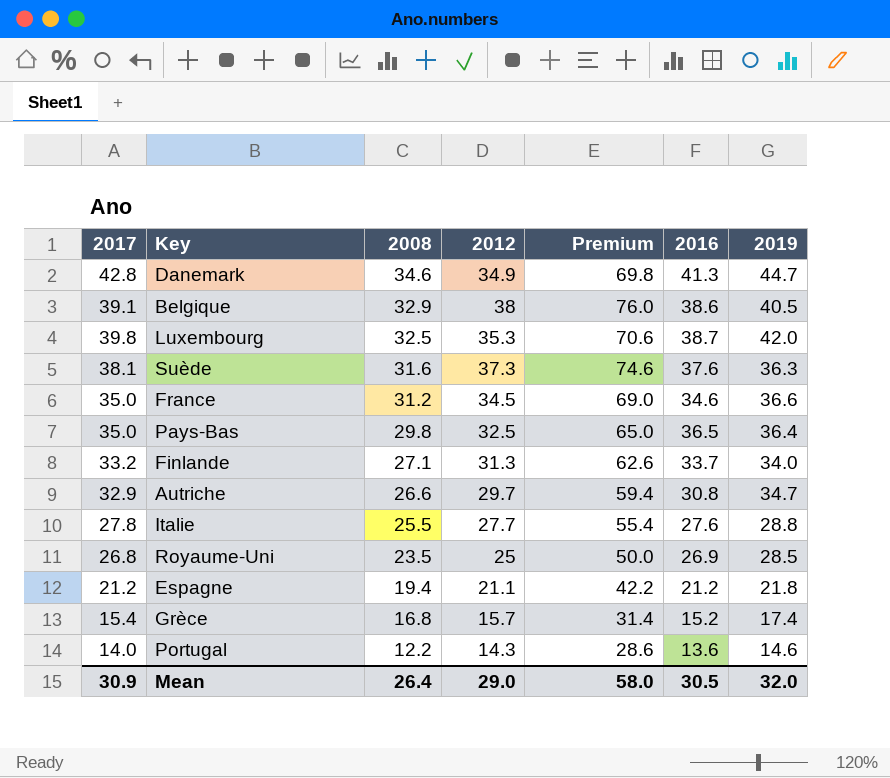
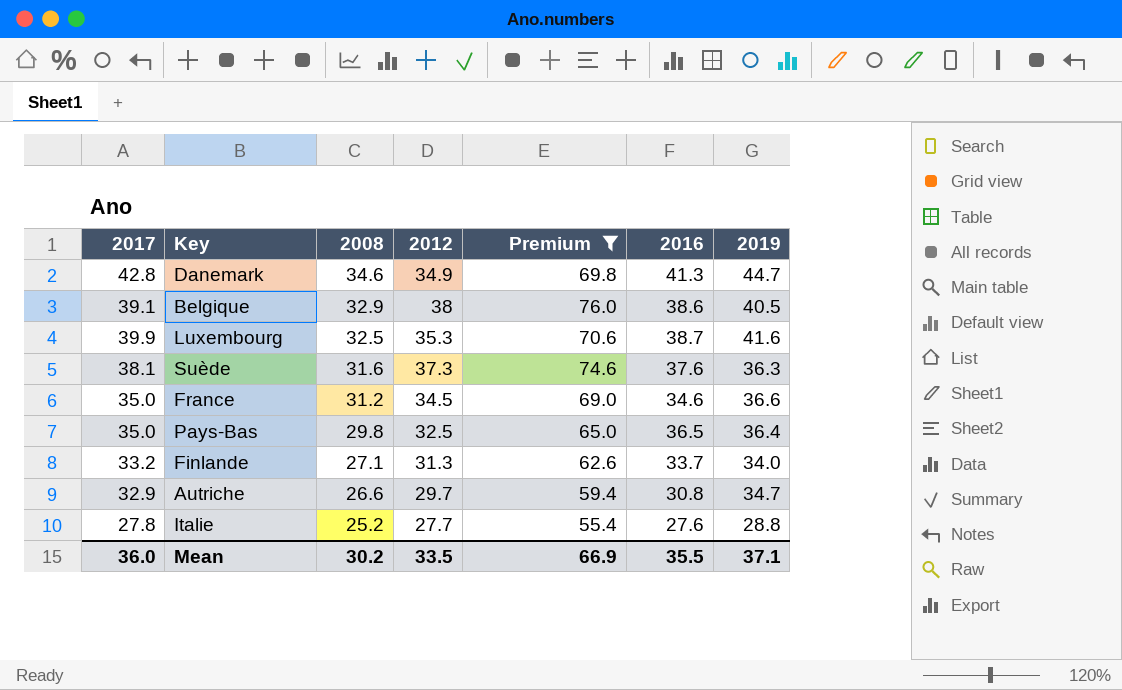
filter: none -> Premium >= 55.4
Luxembourg | 2017: 39.8 -> 39.9
Luxembourg | 2019: 42.0 -> 41.6
Italie | 2008: 25.5 -> 25.2
Mean | 2017: 30.9 -> 36.0
Mean | 2008: 26.4 -> 30.2
Mean | 2012: 29.0 -> 33.5
Mean | Premium: 58.0 -> 66.9
Mean | 2016: 30.5 -> 35.5
Mean | 2019: 32.0 -> 37.1

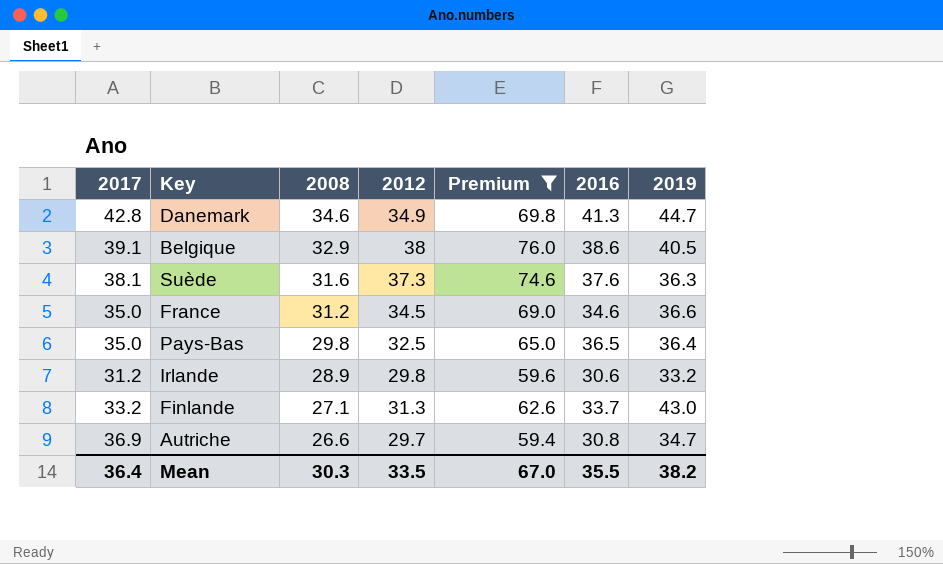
row Luxembourg: 39.9 | 32.5 | 35.3 | 70.6 | 38.7 | 41.6 -> none
row Italie: 27.8 | 25.2 | 27.7 | 55.4 | 27.6 | 28.8 -> none
row Irlande: none -> 31.2 | 28.9 | 29.8 | 59.6 | 30.6 | 33.2
Finlande | 2019: 34.0 -> 43.0
Autriche | 2017: 32.9 -> 36.9
Mean | 2017: 36.0 -> 36.4
Mean | 2008: 30.2 -> 30.3
Mean | Premium: 66.9 -> 67.0
Mean | 2019: 37.1 -> 38.2

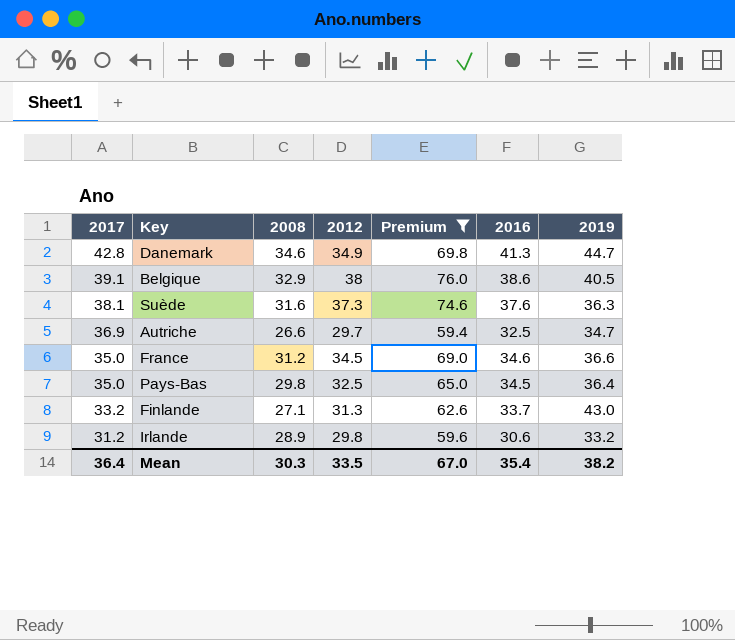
row order: 2008 descending -> 2017 descending
Autriche | 2016: 30.8 -> 32.5
Pays-Bas | 2016: 36.5 -> 34.5
Mean | 2016: 35.5 -> 35.4

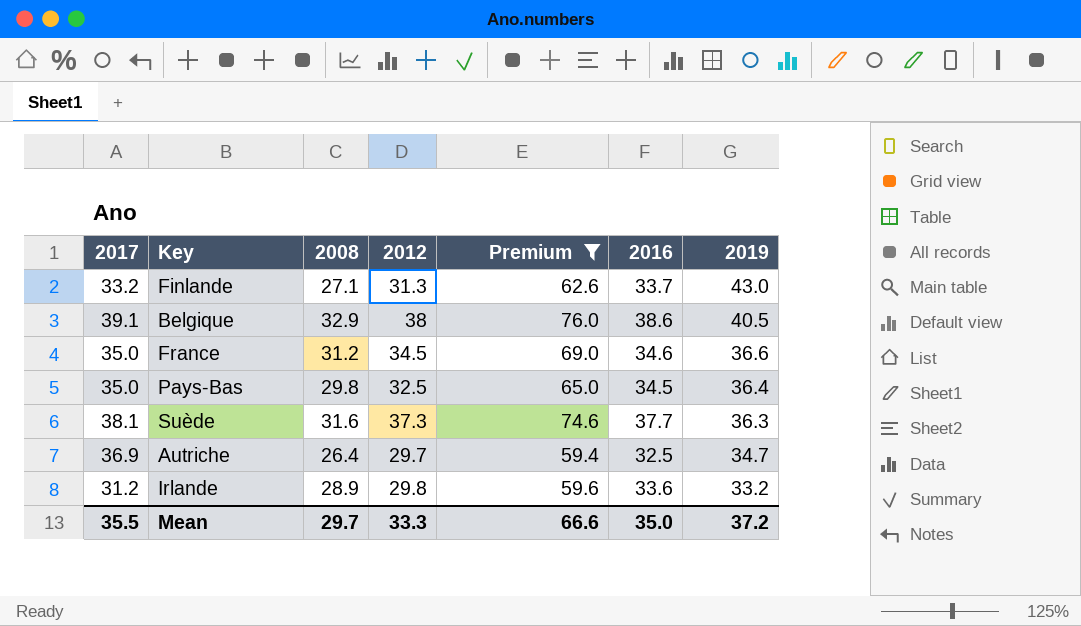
row order: 2017 descending -> 2019 descending
row Danemark: 42.8 | 34.6 | 34.9 | 69.8 | 41.3 | 44.7 -> none
Suède | 2016: 37.6 -> 37.7
Autriche | 2008: 26.6 -> 26.4
Irlande | 2016: 30.6 -> 33.6
Mean | 2017: 36.4 -> 35.5
Mean | 2008: 30.3 -> 29.7
Mean | 2012: 33.5 -> 33.3
Mean | Premium: 67.0 -> 66.6
Mean | 2016: 35.4 -> 35.0
Mean | 2019: 38.2 -> 37.2

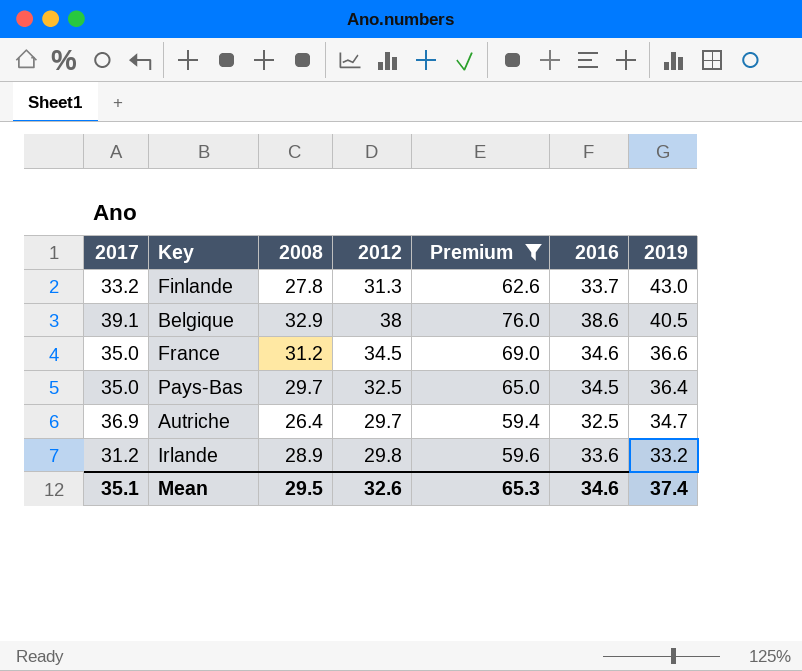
row Suède: 38.1 | 31.6 | 37.3 | 74.6 | 37.7 | 36.3 -> none
Finlande | 2008: 27.1 -> 27.8
Pays-Bas | 2008: 29.8 -> 29.7
Mean | 2017: 35.5 -> 35.1
Mean | 2008: 29.7 -> 29.5
Mean | 2012: 33.3 -> 32.6
Mean | Premium: 66.6 -> 65.3
Mean | 2016: 35.0 -> 34.6
Mean | 2019: 37.2 -> 37.4

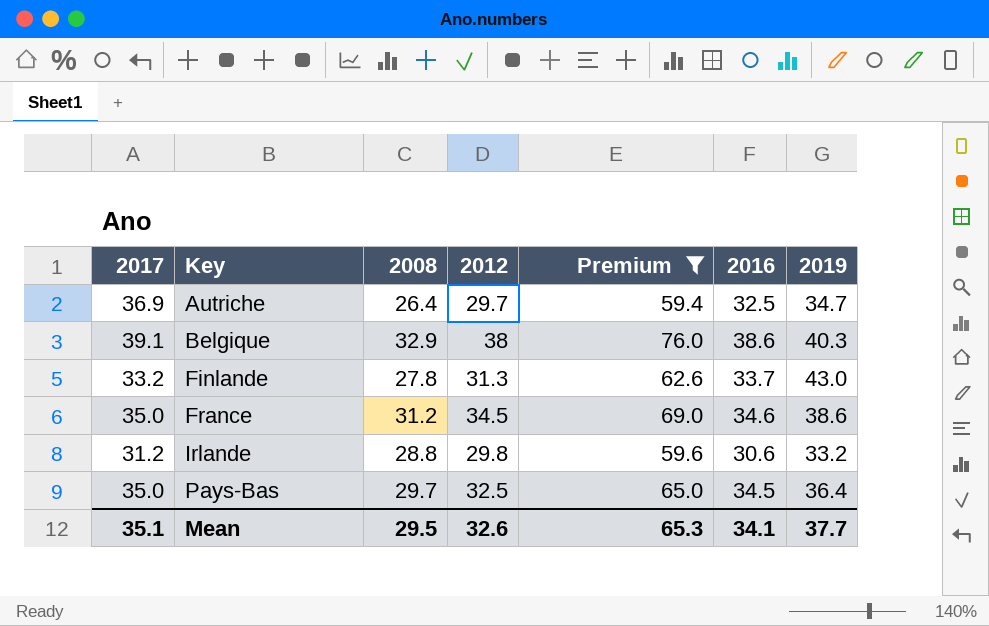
row order: 2019 descending -> Key ascending
Belgique | 2019: 40.5 -> 40.3
France | 2019: 36.6 -> 38.6
Irlande | 2008: 28.9 -> 28.8
Irlande | 2016: 33.6 -> 30.6
Mean | 2016: 34.6 -> 34.1
Mean | 2019: 37.4 -> 37.7

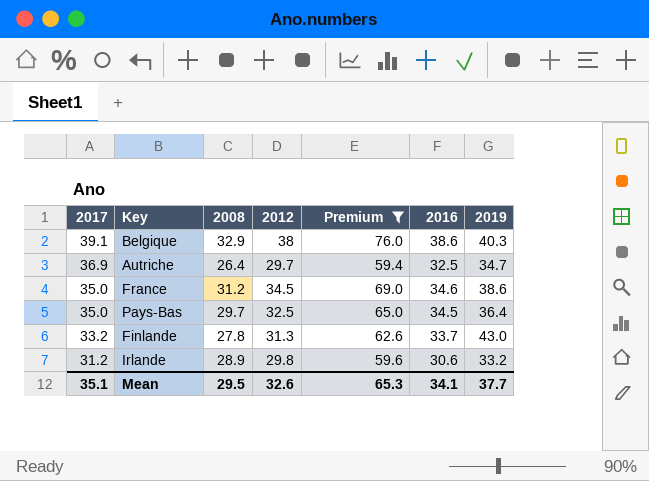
row order: Key ascending -> 2017 descending
Irlande | 2008: 28.8 -> 28.9

